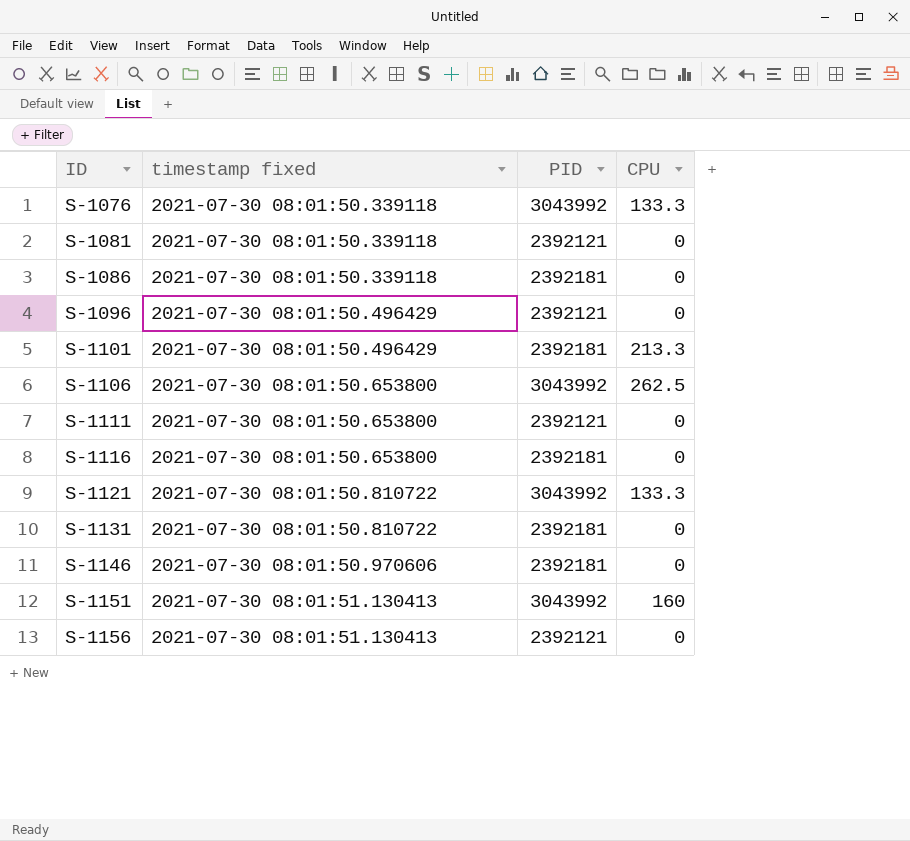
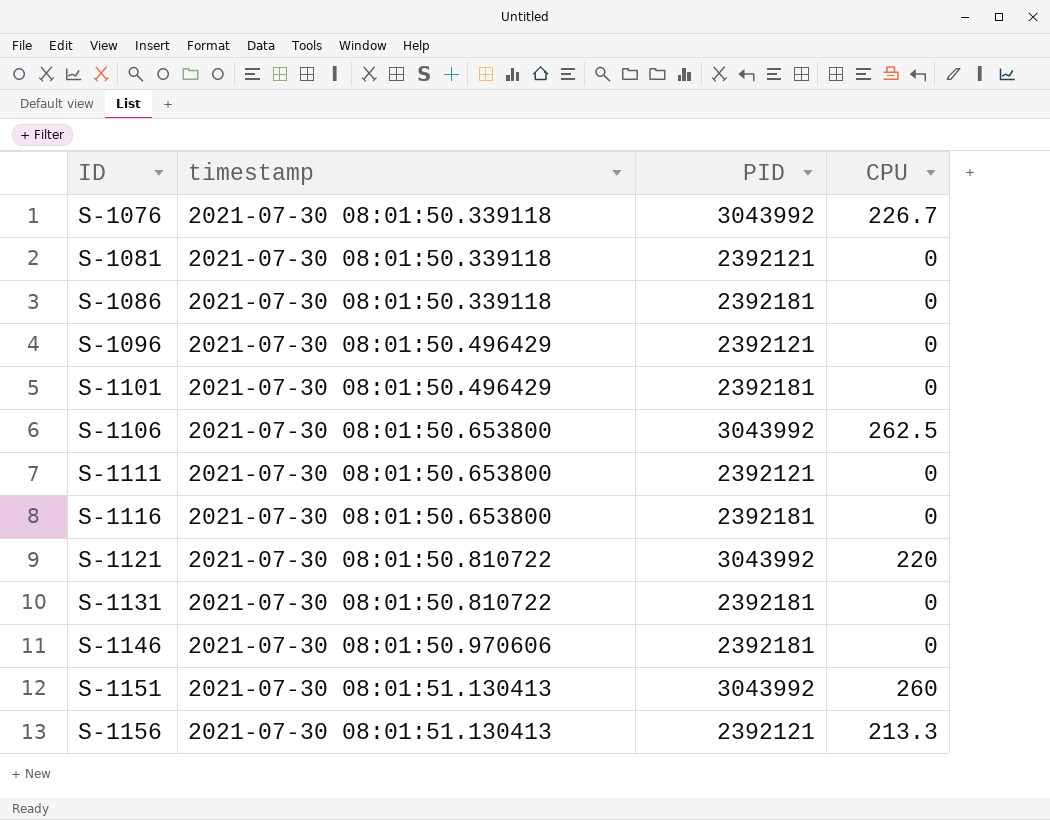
column name: timestamp fixed -> timestamp
S-1076 | CPU: 133.3 -> 226.7
S-1101 | CPU: 213.3 -> 0
S-1121 | CPU: 133.3 -> 220
S-1151 | CPU: 160 -> 260
S-1156 | CPU: 0 -> 213.3

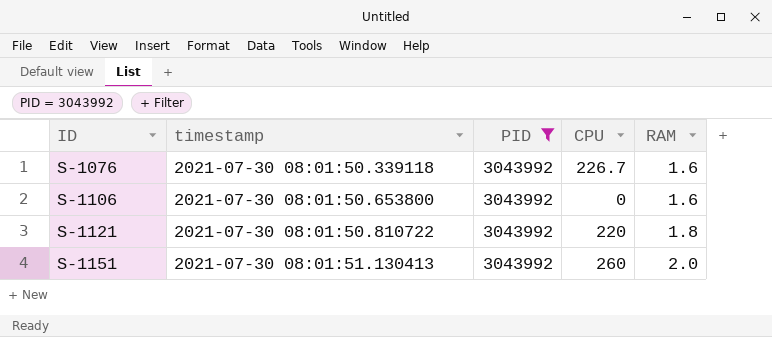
filter: none -> PID = 3043992
column RAM | position: none -> 5
S-1106 | CPU: 262.5 -> 0

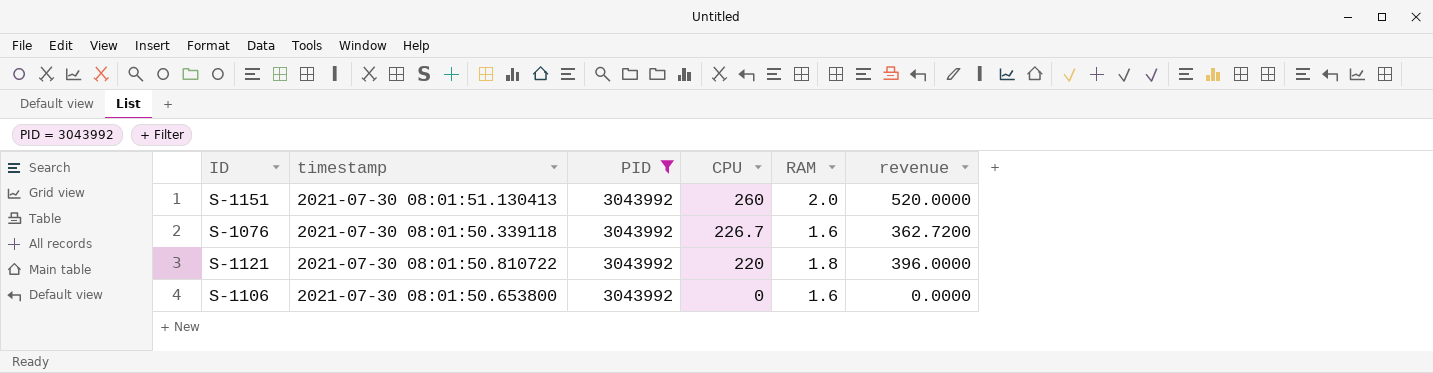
row order: ID ascending -> CPU descending
column revenue | formula: none -> [CPU] * [RAM]

